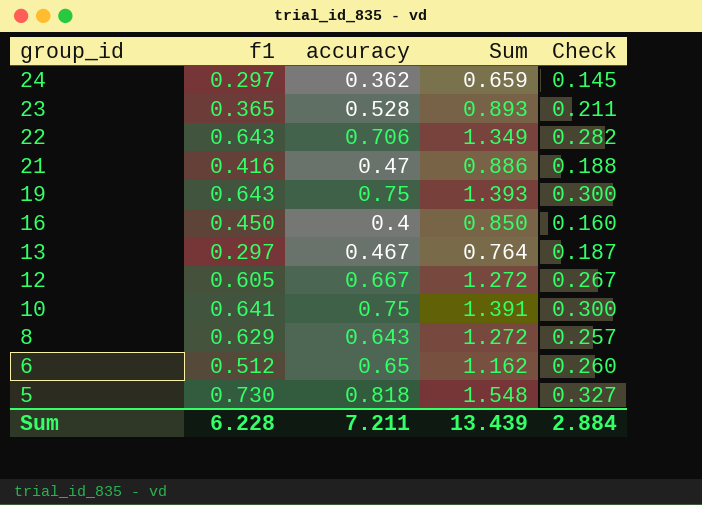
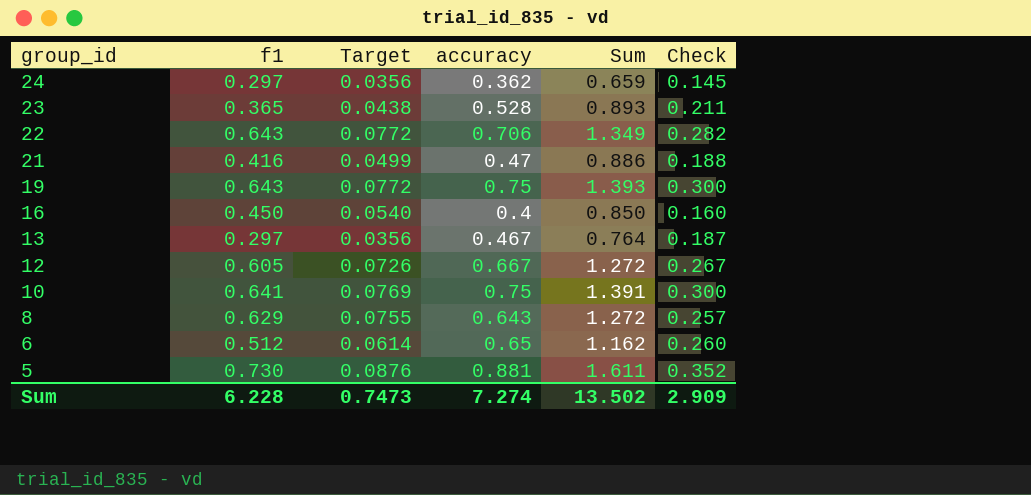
column Target | formula: none -> [f1] * 0.12
5 | accuracy: 0.818 -> 0.881
5 | Sum: 1.548 -> 1.611
5 | Check: 0.327 -> 0.352
Sum | accuracy: 7.211 -> 7.274
Sum | Sum: 13.439 -> 13.502
Sum | Check: 2.884 -> 2.909

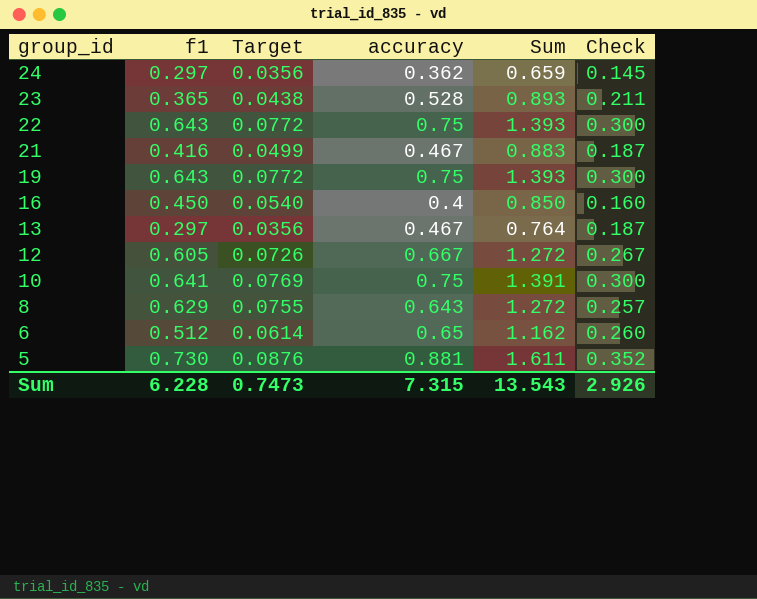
22 | accuracy: 0.706 -> 0.75
22 | Sum: 1.349 -> 1.393
22 | Check: 0.282 -> 0.300
21 | accuracy: 0.47 -> 0.467
21 | Sum: 0.886 -> 0.883
21 | Check: 0.188 -> 0.187
Sum | accuracy: 7.274 -> 7.315
Sum | Sum: 13.502 -> 13.543
Sum | Check: 2.909 -> 2.926

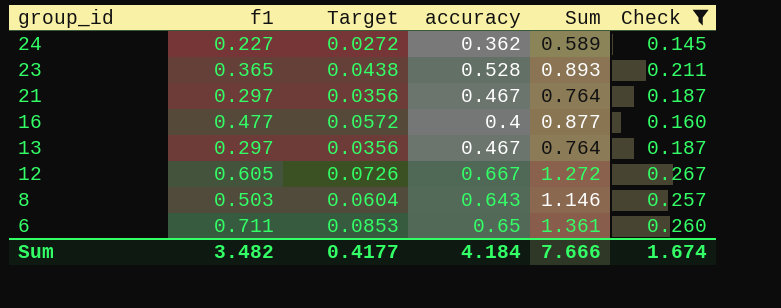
filter: none -> Check <= 0.267
24 | f1: 0.297 -> 0.227
24 | Target: 0.0356 -> 0.0272
24 | Sum: 0.659 -> 0.589
21 | f1: 0.416 -> 0.297
21 | Target: 0.0499 -> 0.0356
21 | Sum: 0.883 -> 0.764
16 | f1: 0.450 -> 0.477
16 | Target: 0.0540 -> 0.0572
16 | Sum: 0.850 -> 0.877
8 | f1: 0.629 -> 0.503
8 | Target: 0.0755 -> 0.0604
8 | Sum: 1.272 -> 1.146
6 | f1: 0.512 -> 0.711
6 | Target: 0.0614 -> 0.0853
6 | Sum: 1.162 -> 1.361
Sum | f1: 6.228 -> 3.482
Sum | Target: 0.7473 -> 0.4177
Sum | accuracy: 7.315 -> 4.184
Sum | Sum: 13.543 -> 7.666
Sum | Check: 2.926 -> 1.674

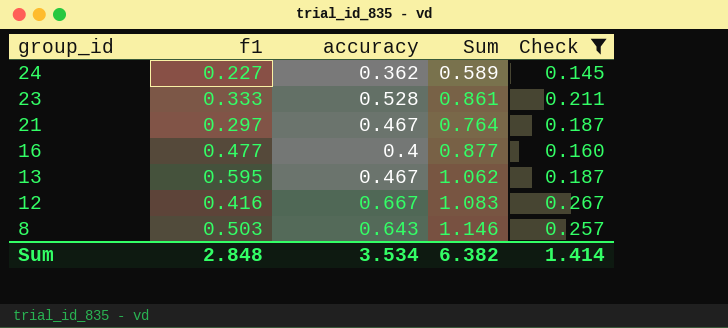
column Target | formula: [f1] * 0.12 -> none
row 6: 0.711 | 0.0853 | 0.65 | 1.361 | 0.260 -> none
23 | f1: 0.365 -> 0.333
23 | Sum: 0.893 -> 0.861
13 | f1: 0.297 -> 0.595
13 | Sum: 0.764 -> 1.062
12 | f1: 0.605 -> 0.416
12 | Sum: 1.272 -> 1.083
Sum | f1: 3.482 -> 2.848
Sum | accuracy: 4.184 -> 3.534
Sum | Sum: 7.666 -> 6.382
Sum | Check: 1.674 -> 1.414

